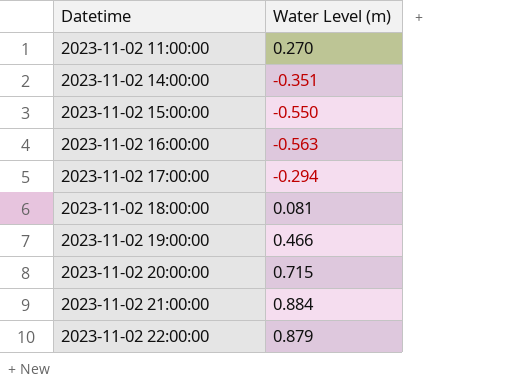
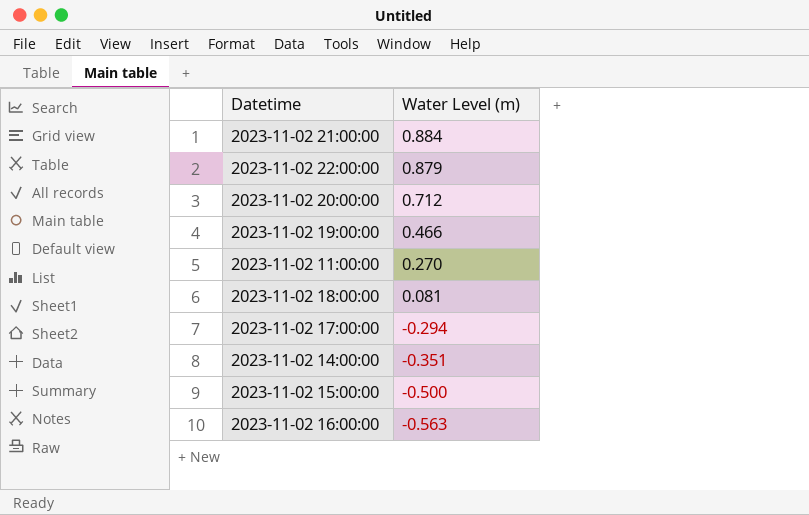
row order: Datetime ascending -> Water Level (m) descending
2023-11-02 20:00:00 | Water Level (m): 0.715 -> 0.712
2023-11-02 15:00:00 | Water Level (m): -0.550 -> -0.500

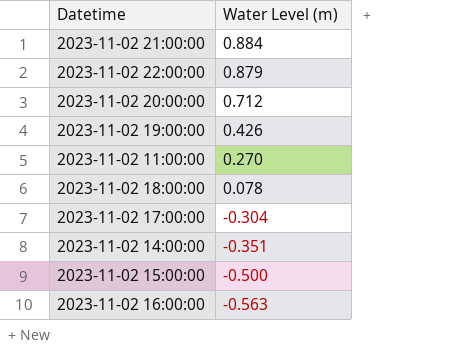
2023-11-02 19:00:00 | Water Level (m): 0.466 -> 0.426
2023-11-02 18:00:00 | Water Level (m): 0.081 -> 0.078
2023-11-02 17:00:00 | Water Level (m): -0.294 -> -0.304

